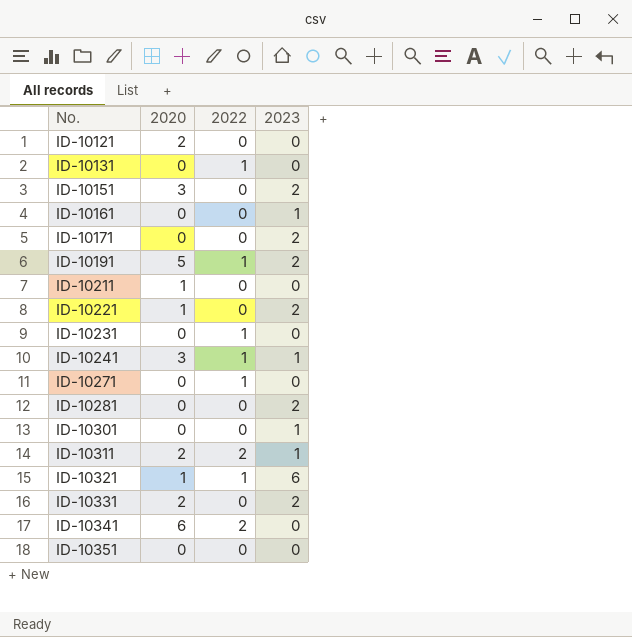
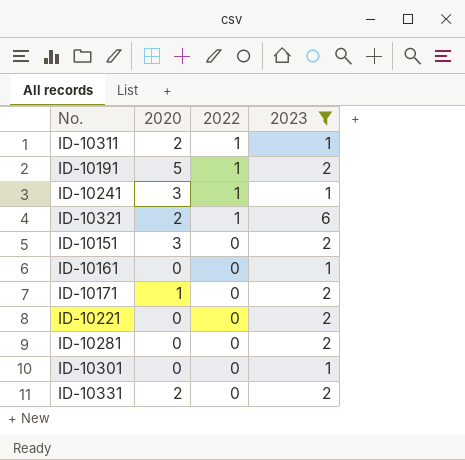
filter: none -> 2023 != 0
row order: No. ascending -> 2022 descending
ID-10311 | 2022: 2 -> 1
ID-10321 | 2020: 1 -> 2
ID-10171 | 2020: 0 -> 1
ID-10221 | 2020: 1 -> 0

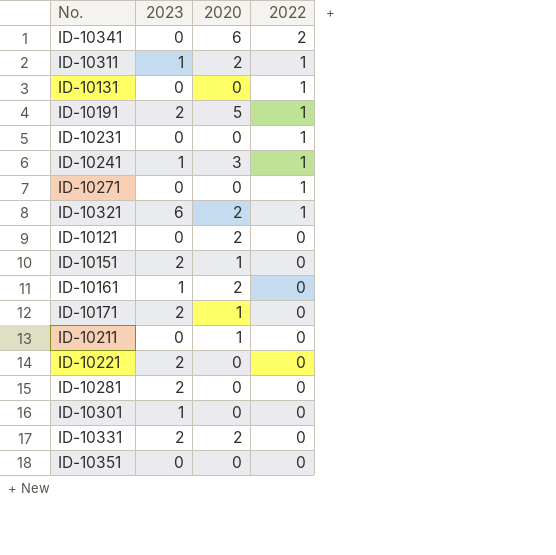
filter: 2023 != 0 -> none
column 2023 | position: 4 -> 2
ID-10151 | 2020: 3 -> 1
ID-10161 | 2020: 0 -> 2

